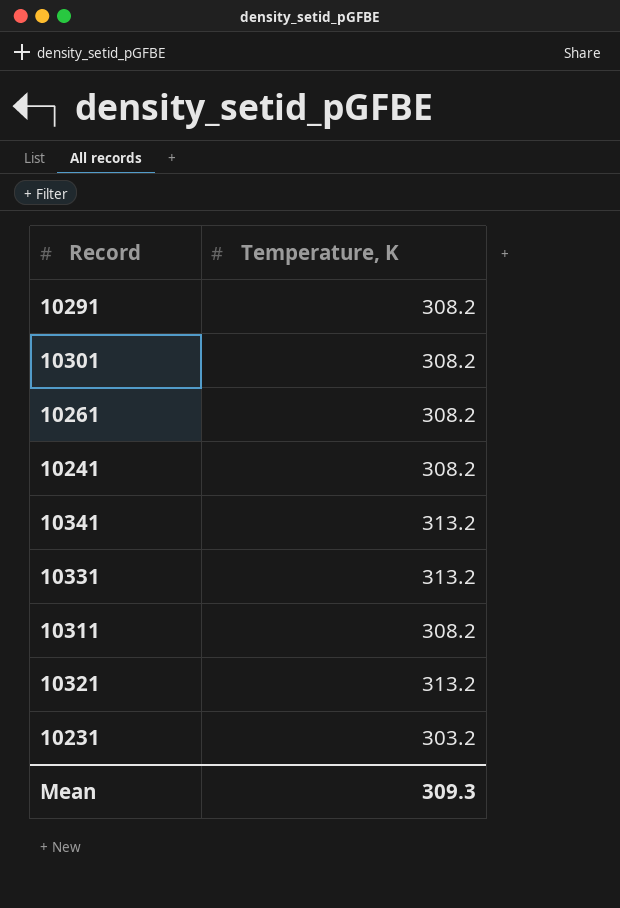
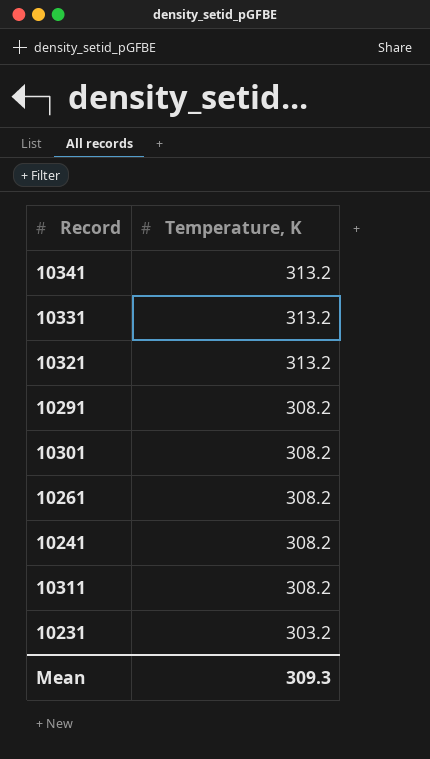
row order: none -> Temperature, K descending

